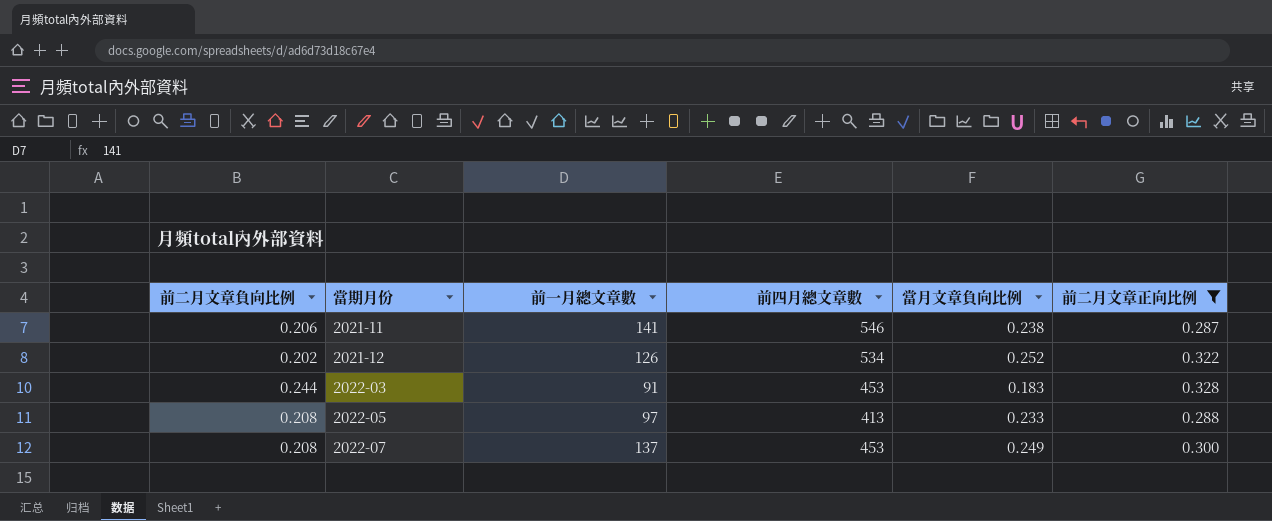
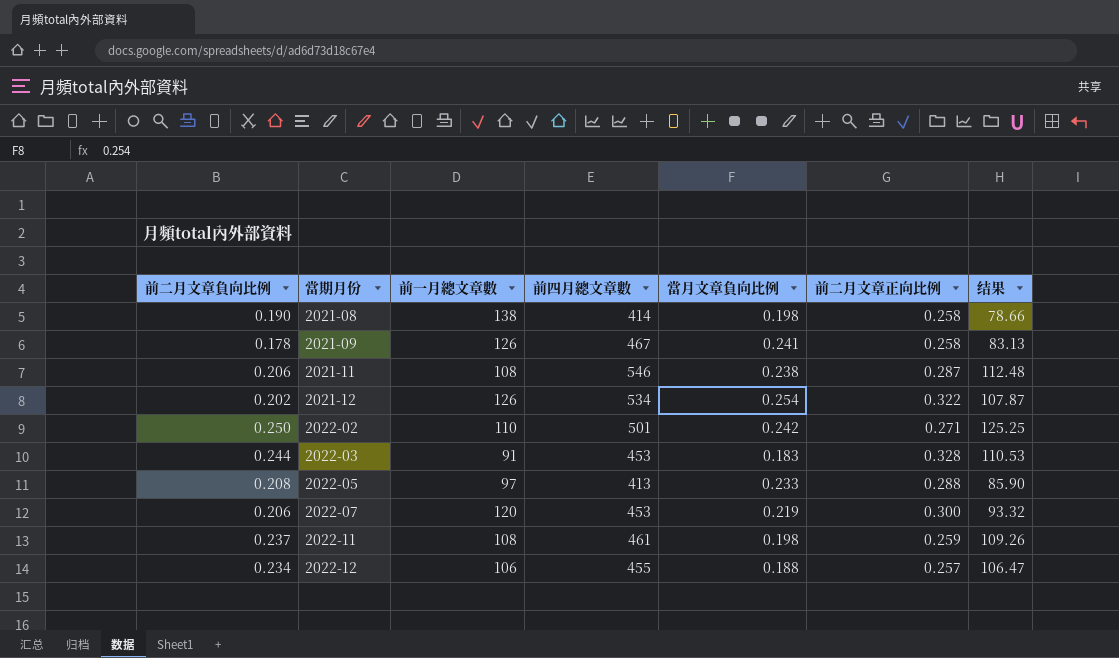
filter: 前二月文章正向比例 >= 0.287 -> none
column 结果 | formula: none -> [前二月文章負向比例] * [前四月總文章數]
2021-11 | 前一月總文章數: 141 -> 108
2021-12 | 當月文章負向比例: 0.252 -> 0.254
2022-07 | 前二月文章負向比例: 0.208 -> 0.206
2022-07 | 前一月總文章數: 137 -> 120
2022-07 | 當月文章負向比例: 0.249 -> 0.219

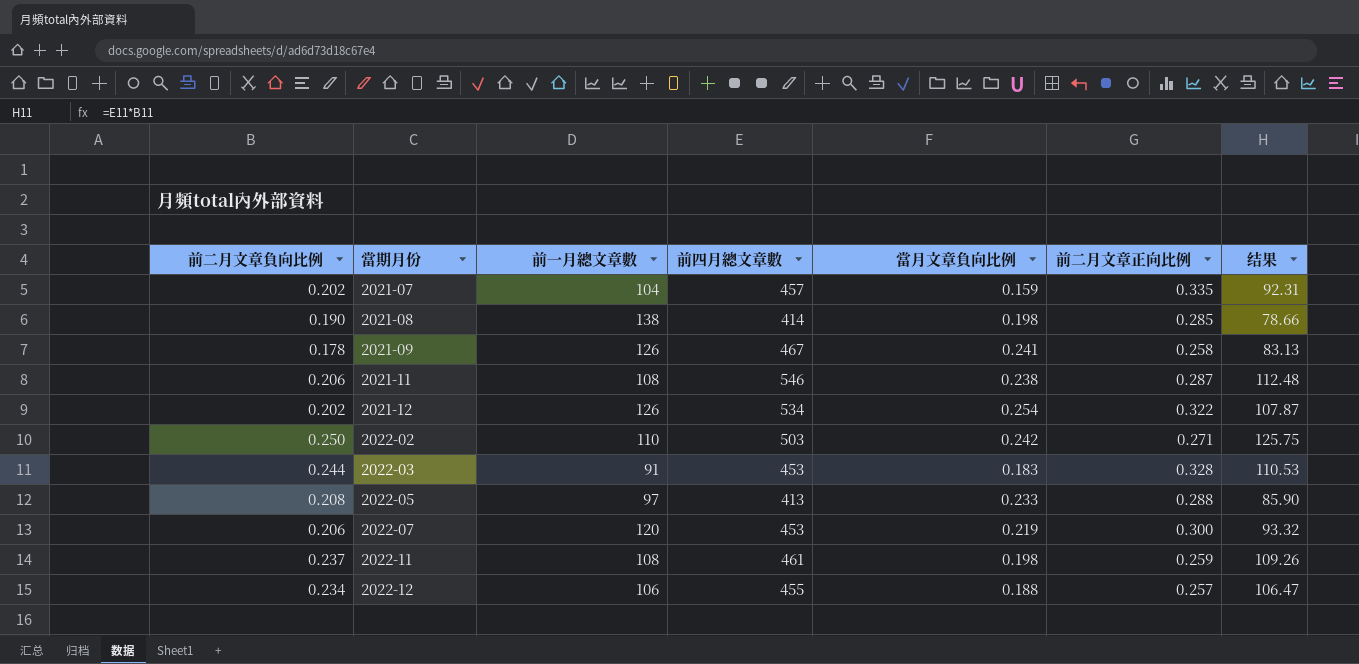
row 2021-07: none -> 0.202 | 104 | 457 | 0.159 | 0.335 | 92.31
2021-08 | 前二月文章正向比例: 0.258 -> 0.285
2022-02 | 前四月總文章數: 501 -> 503
2022-02 | 结果: 125.25 -> 125.75

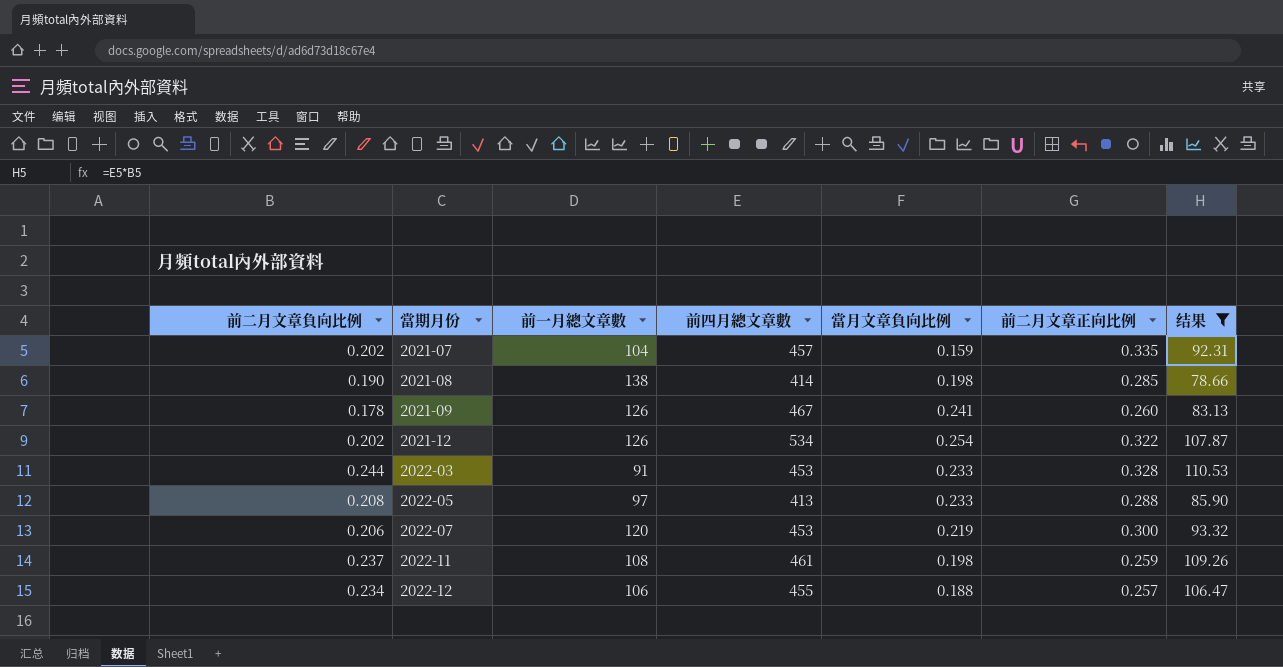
filter: none -> 结果 <= 110.53
2021-09 | 前二月文章正向比例: 0.258 -> 0.260
2022-03 | 當月文章負向比例: 0.183 -> 0.233

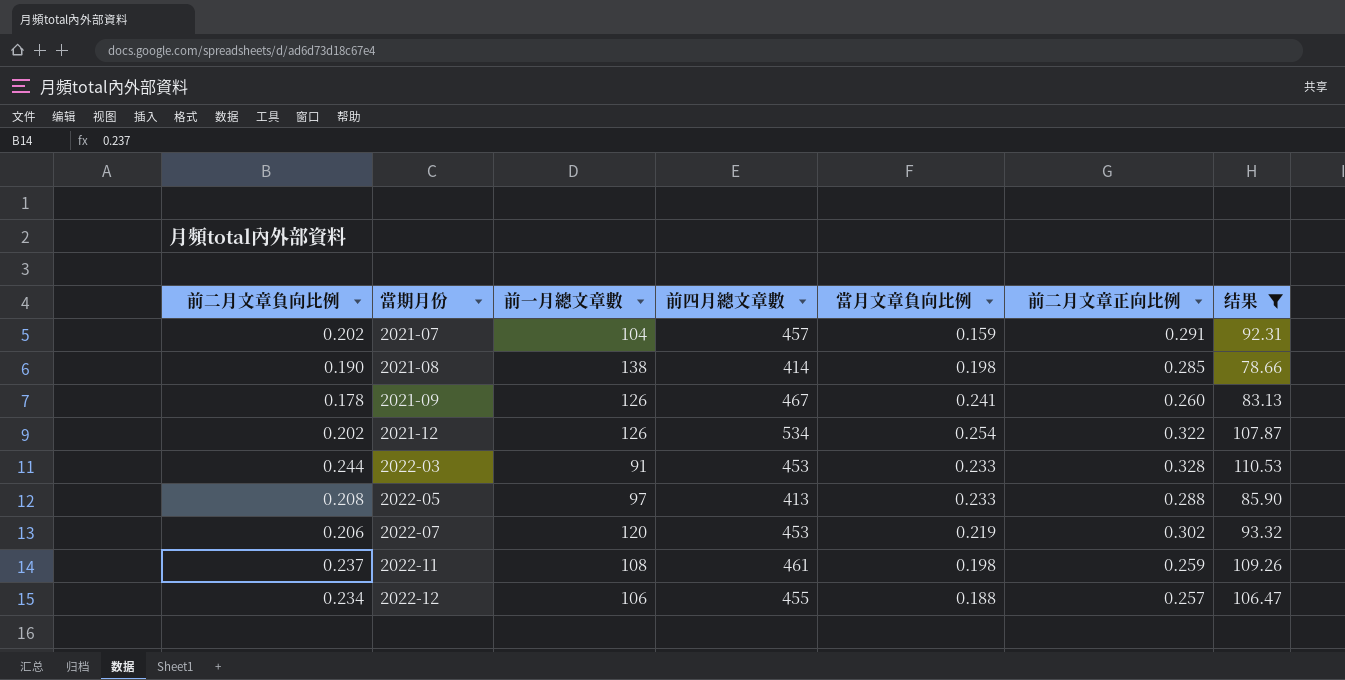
2021-07 | 前二月文章正向比例: 0.335 -> 0.291
2022-07 | 前二月文章正向比例: 0.300 -> 0.302

